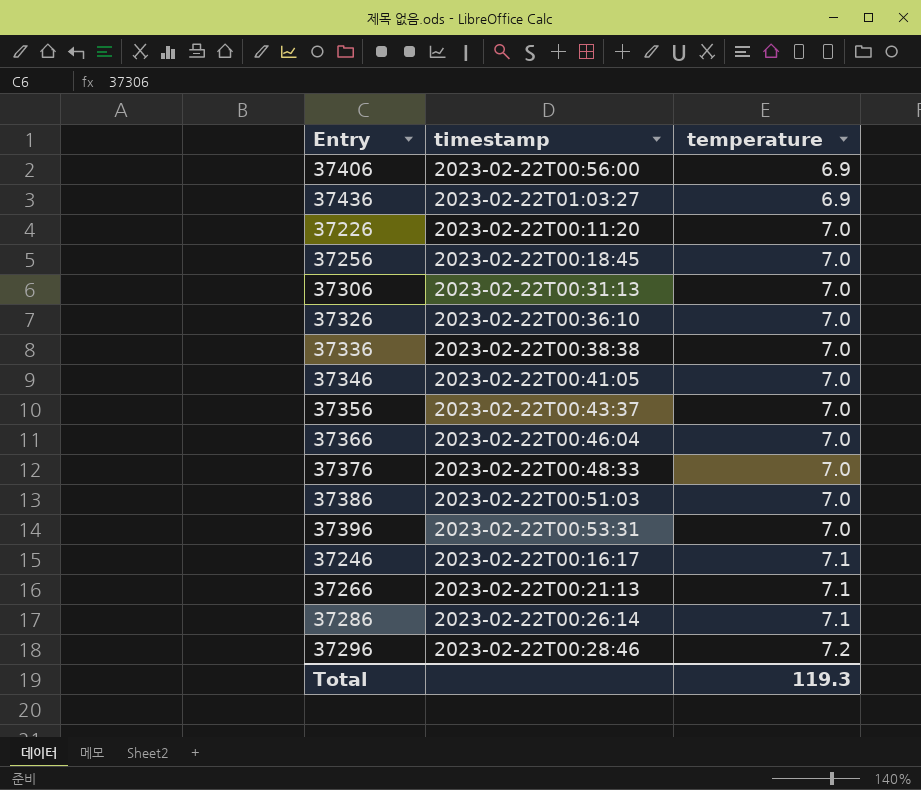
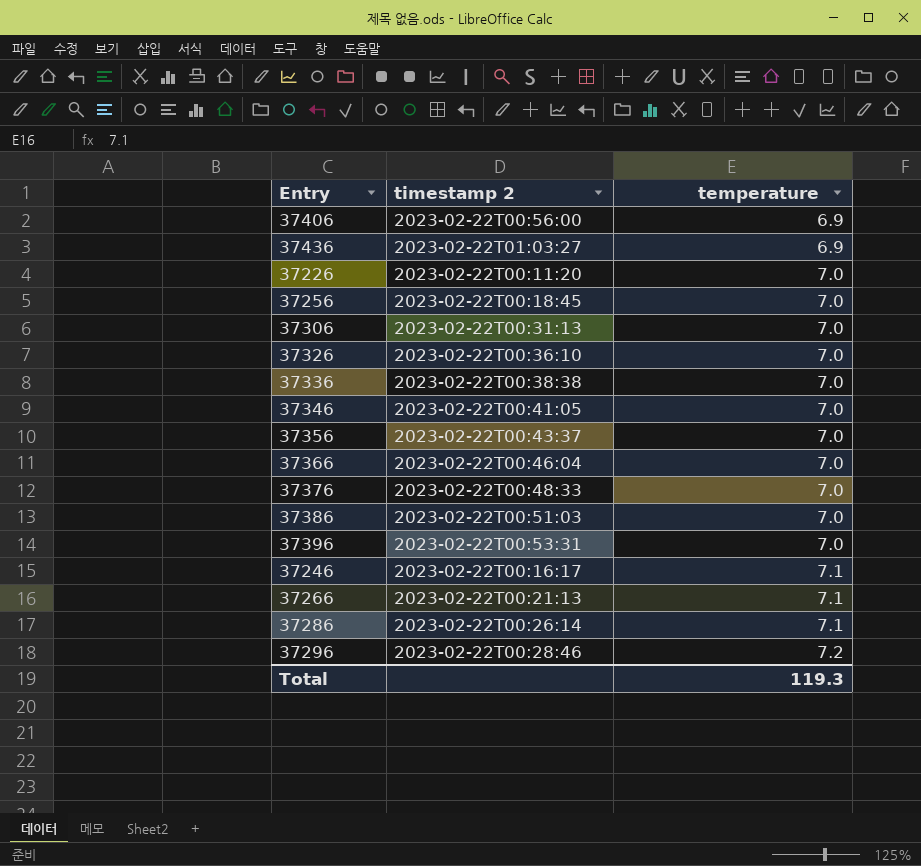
column name: timestamp -> timestamp 2

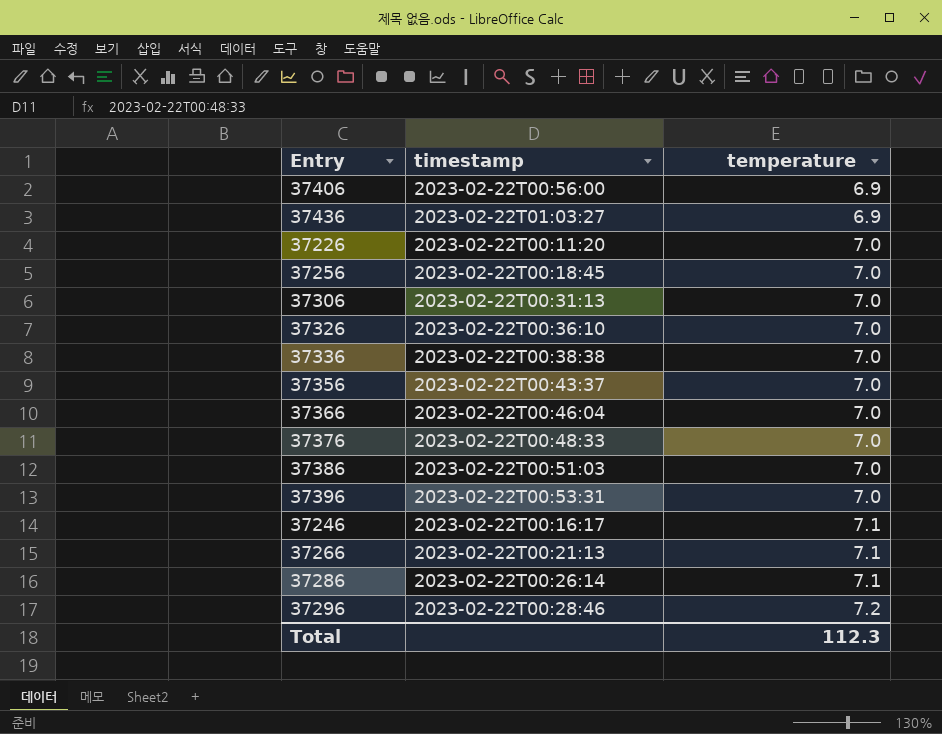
column name: timestamp 2 -> timestamp
row 37346: 2023-02-22T00:41:05 | 7.0 -> none
Total | temperature: 119.3 -> 112.3

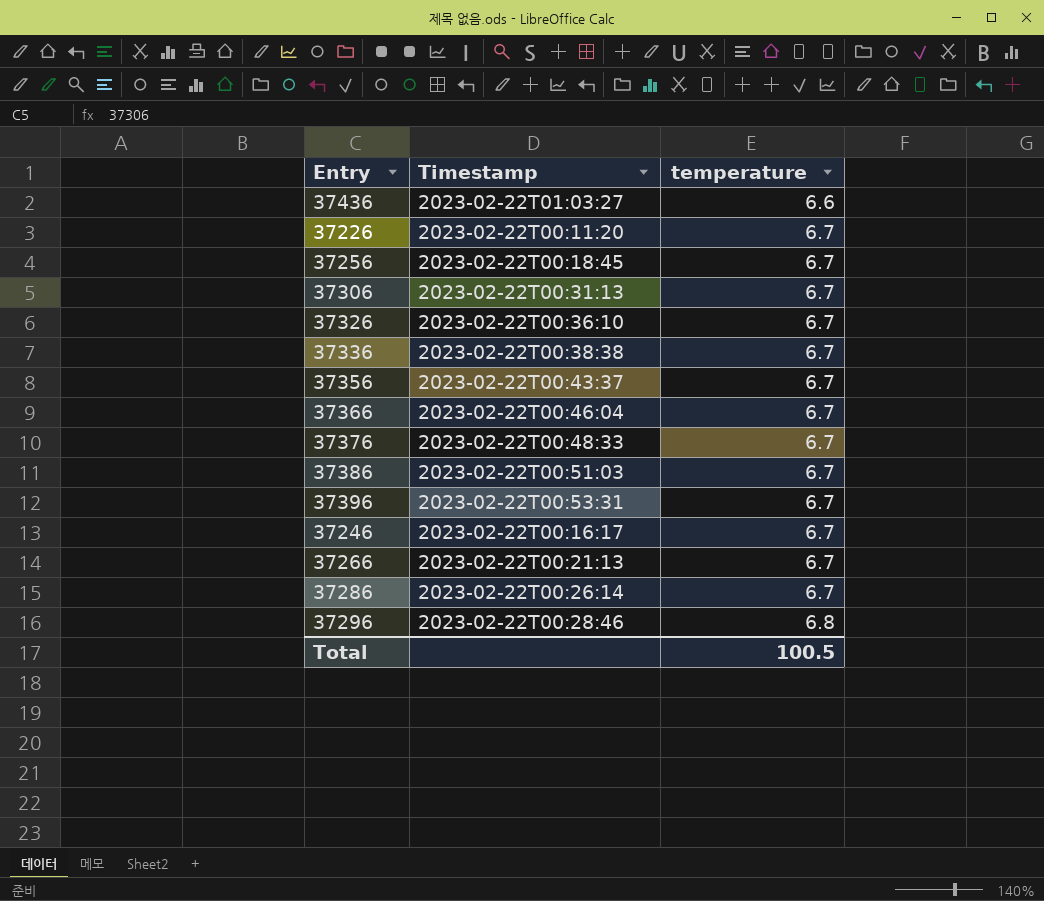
column name: timestamp -> Timestamp
row 37406: 2023-02-22T00:56:00 | 6.9 -> none
37436 | temperature: 6.9 -> 6.6
37226 | temperature: 7.0 -> 6.7
37256 | temperature: 7.0 -> 6.7
37306 | temperature: 7.0 -> 6.7
37326 | temperature: 7.0 -> 6.7
37336 | temperature: 7.0 -> 6.7
37356 | temperature: 7.0 -> 6.7
37366 | temperature: 7.0 -> 6.7
37376 | temperature: 7.0 -> 6.7
37386 | temperature: 7.0 -> 6.7
37396 | temperature: 7.0 -> 6.7
37246 | temperature: 7.1 -> 6.7
37266 | temperature: 7.1 -> 6.7
37286 | temperature: 7.1 -> 6.7
37296 | temperature: 7.2 -> 6.8
Total | temperature: 112.3 -> 100.5

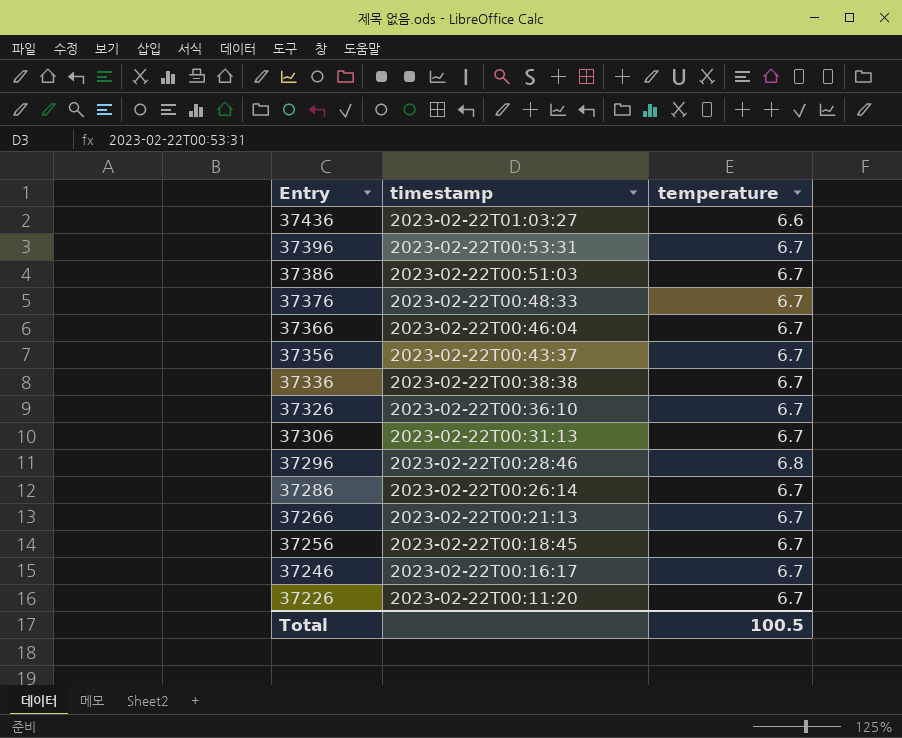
row order: temperature ascending -> Entry descending
column name: Timestamp -> timestamp

